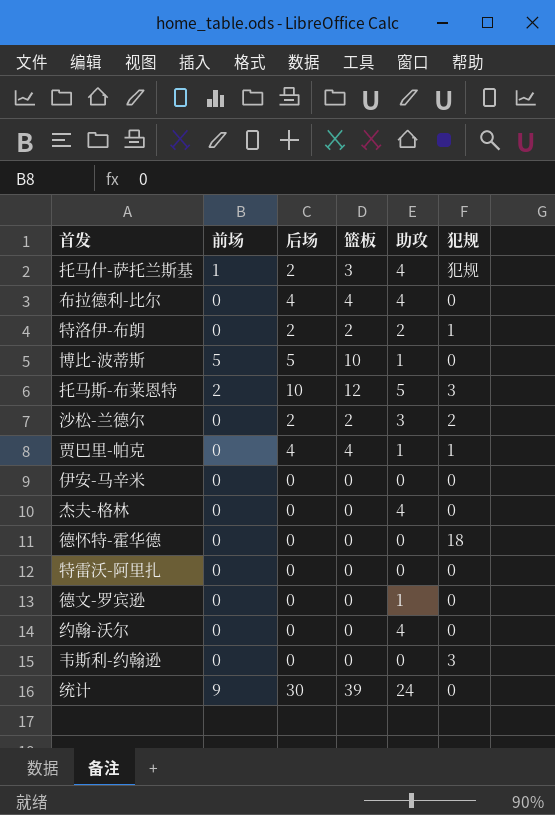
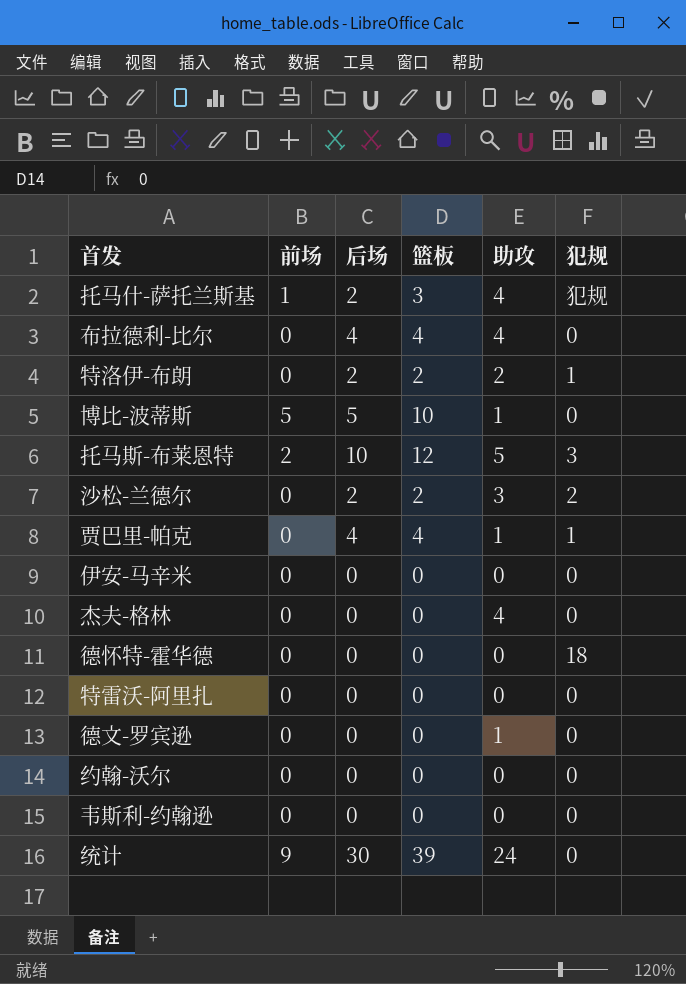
约翰-沃尔 | 助攻: 4 -> 0
韦斯利-约翰逊 | 犯规: 3 -> 0

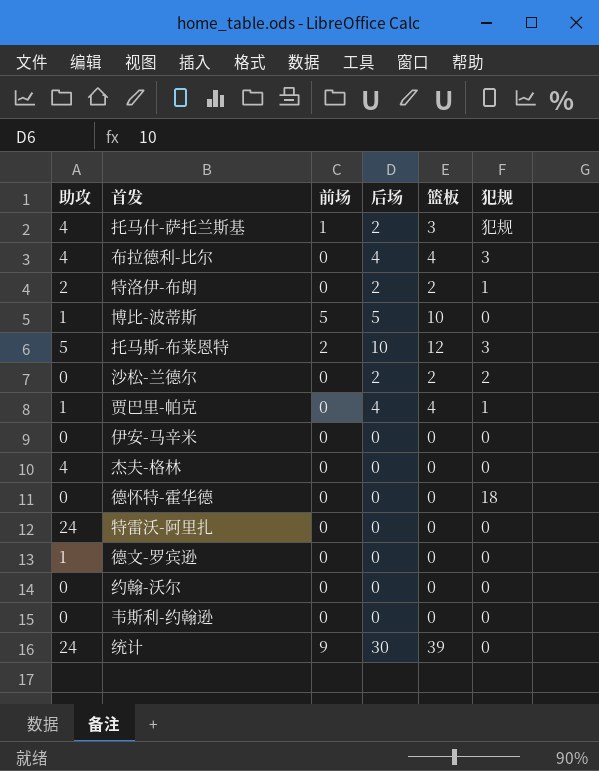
column 助攻 | position: 5 -> 1
布拉德利-比尔 | 犯规: 0 -> 3
沙松-兰德尔 | 助攻: 3 -> 0
特雷沃-阿里扎 | 助攻: 0 -> 24

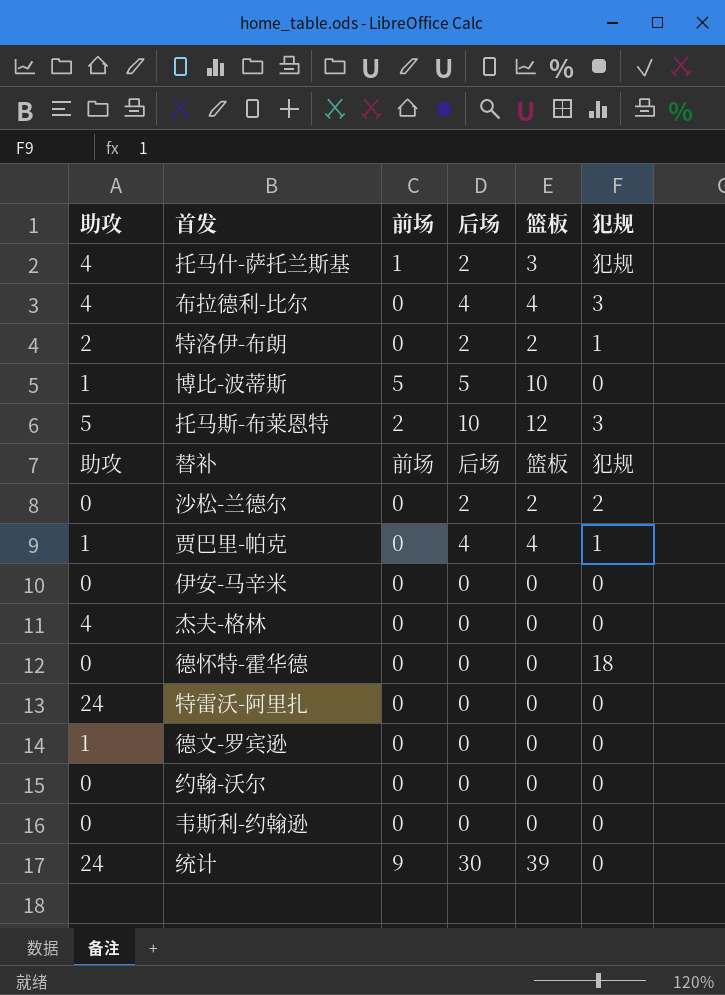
row 替补: none -> 助攻 | 前场 | 后场 | 篮板 | 犯规

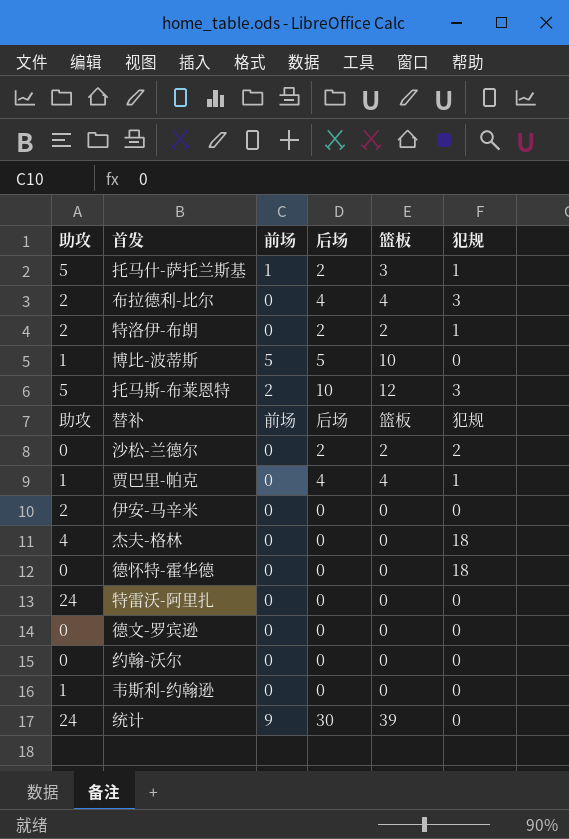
托马什-萨托兰斯基 | 助攻: 4 -> 5
托马什-萨托兰斯基 | 犯规: 犯规 -> 1
布拉德利-比尔 | 助攻: 4 -> 2
伊安-马辛米 | 助攻: 0 -> 2
杰夫-格林 | 犯规: 0 -> 18
德文-罗宾逊 | 助攻: 1 -> 0
韦斯利-约翰逊 | 助攻: 0 -> 1

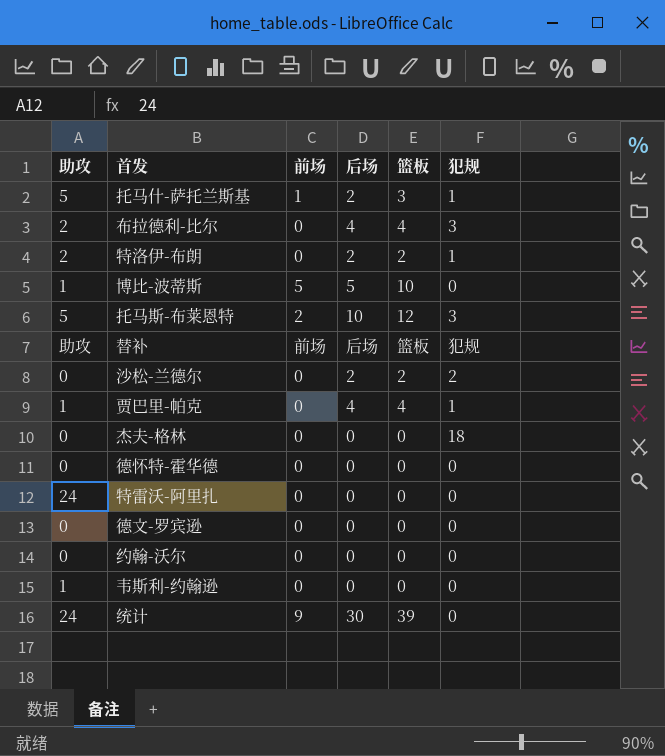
row 伊安-马辛米: 2 | 0 | 0 | 0 | 0 -> none
杰夫-格林 | 助攻: 4 -> 0
德怀特-霍华德 | 犯规: 18 -> 0

